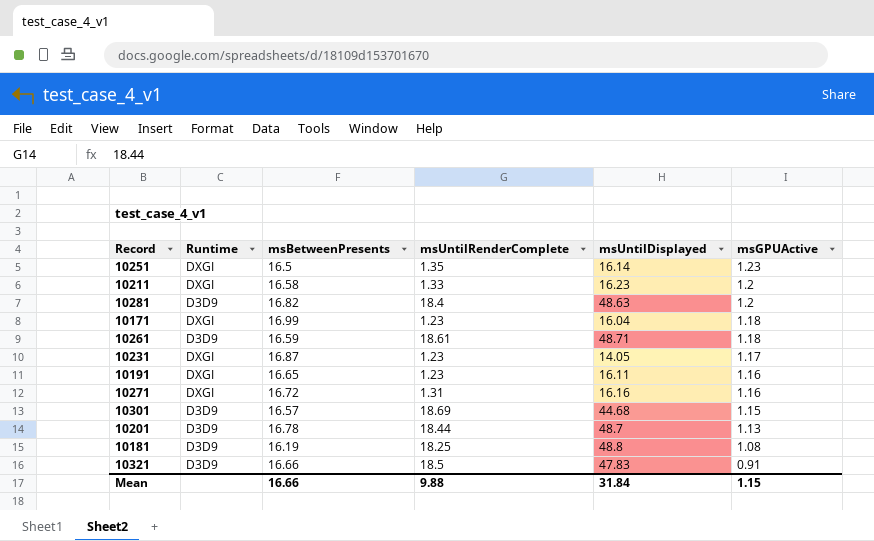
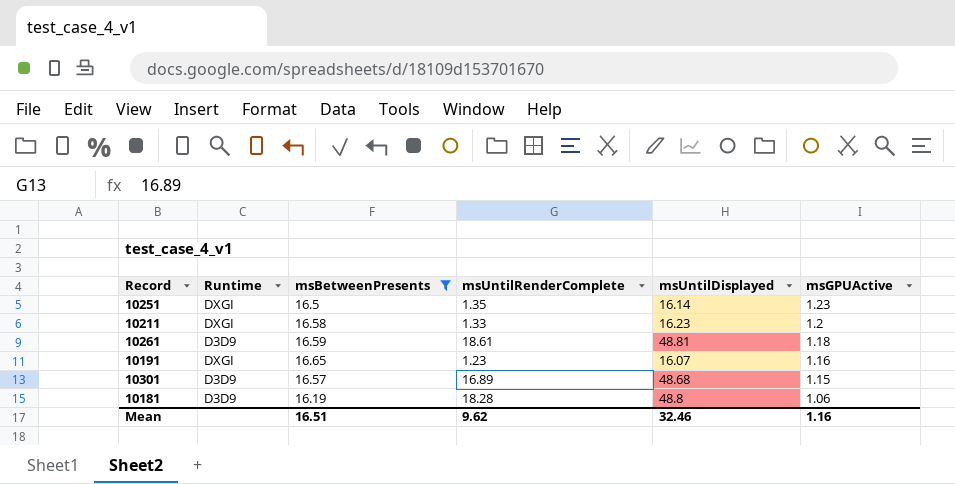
filter: none -> msBetweenPresents <= 16.65
10261 | msUntilDisplayed: 48.71 -> 48.81
10191 | msUntilDisplayed: 16.11 -> 16.07
10301 | msUntilRenderComplete: 18.69 -> 16.89
10301 | msUntilDisplayed: 44.68 -> 48.68
10181 | msUntilRenderComplete: 18.25 -> 18.28
10181 | msGPUActive: 1.08 -> 1.06
Mean | msBetweenPresents: 16.66 -> 16.51
Mean | msUntilRenderComplete: 9.88 -> 9.62
Mean | msUntilDisplayed: 31.84 -> 32.46
Mean | msGPUActive: 1.15 -> 1.16

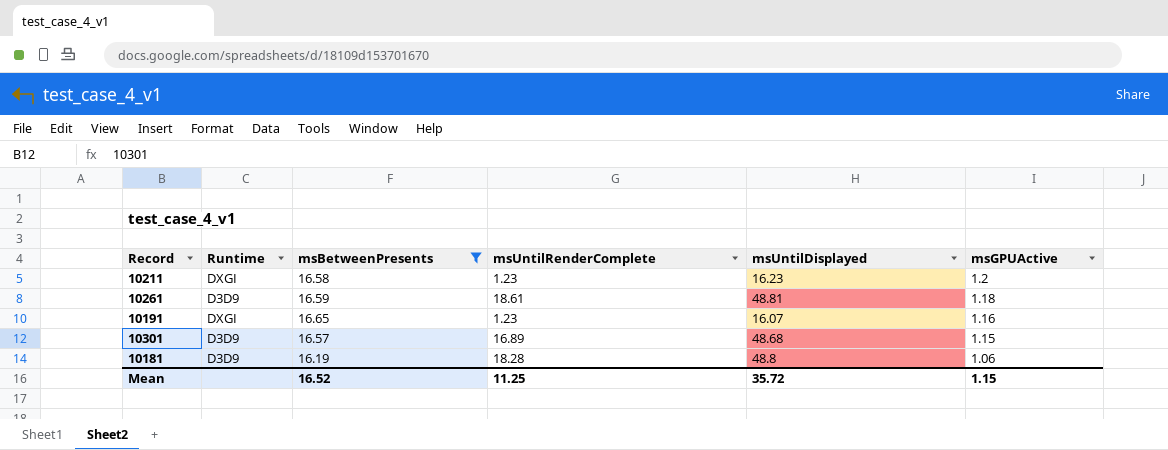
row 10251: DXGI | 16.5 | 1.35 | 16.14 | 1.23 -> none
10211 | msUntilRenderComplete: 1.33 -> 1.23
Mean | msBetweenPresents: 16.51 -> 16.52
Mean | msUntilRenderComplete: 9.62 -> 11.25
Mean | msUntilDisplayed: 32.46 -> 35.72
Mean | msGPUActive: 1.16 -> 1.15

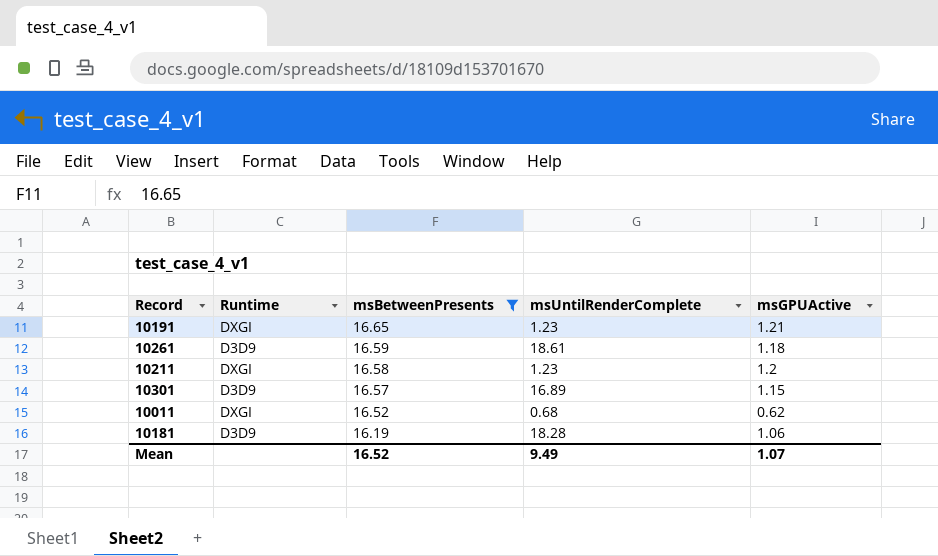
row order: msGPUActive descending -> msBetweenPresents descending
column msUntilDisplayed | position: 5 -> none
10191 | msGPUActive: 1.16 -> 1.21
row 10011: none -> DXGI | 16.52 | 0.68 | 0.62
Mean | msUntilRenderComplete: 11.25 -> 9.49
Mean | msGPUActive: 1.15 -> 1.07

